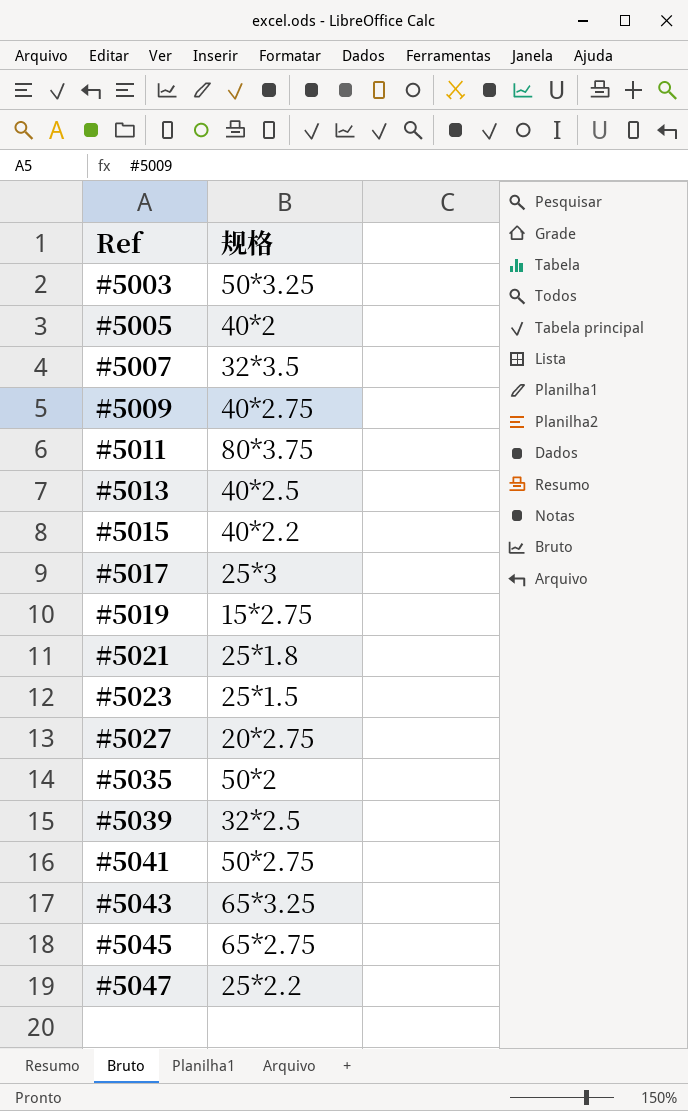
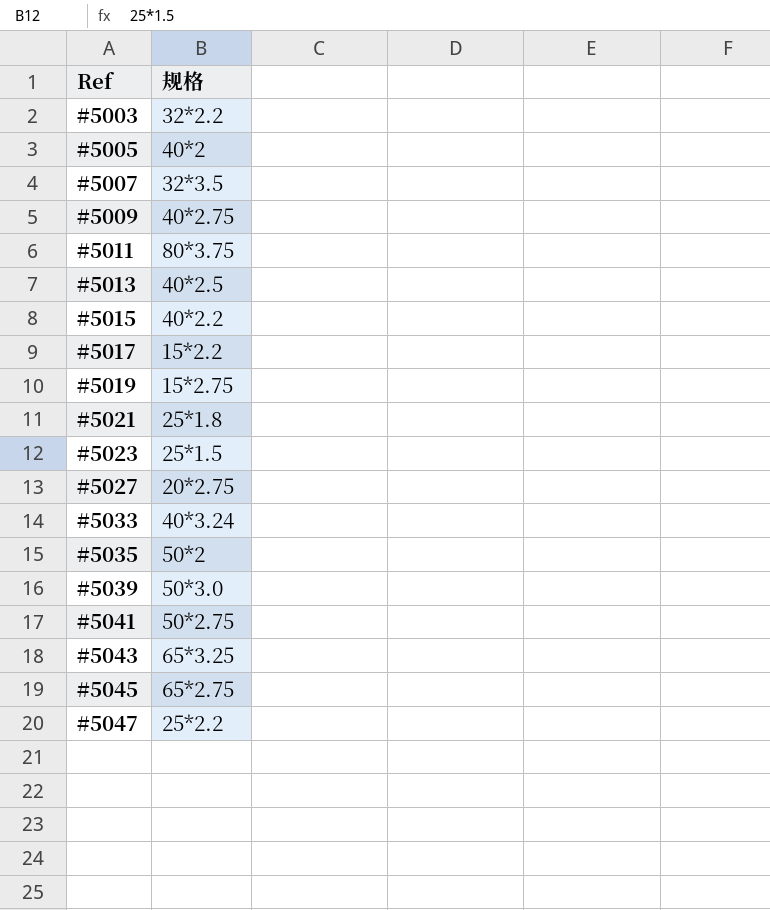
#5003 | 规格: 50*3.25 -> 32*2.2
#5017 | 规格: 25*3 -> 15*2.2
row #5033: none -> 40*3.24
#5039 | 规格: 32*2.5 -> 50*3.0

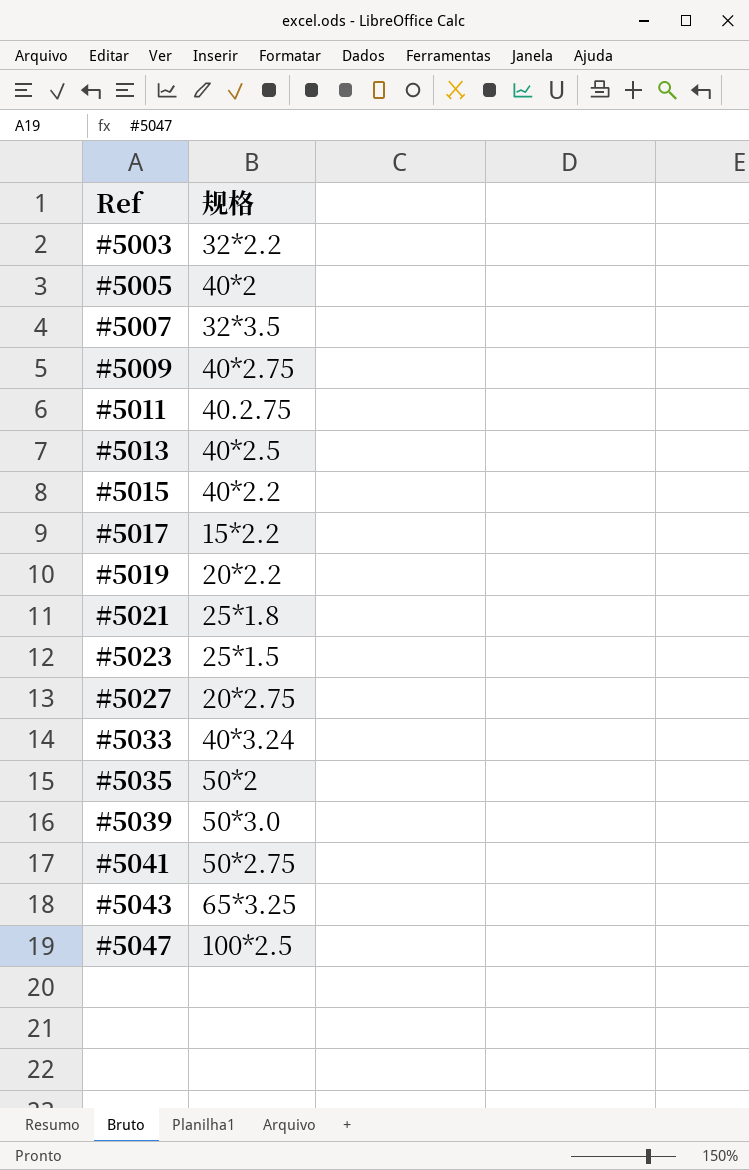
row #5045: 65*2.75 -> none
#5011 | 规格: 80*3.75 -> 40.2.75
#5019 | 规格: 15*2.75 -> 20*2.2
#5047 | 规格: 25*2.2 -> 100*2.5

